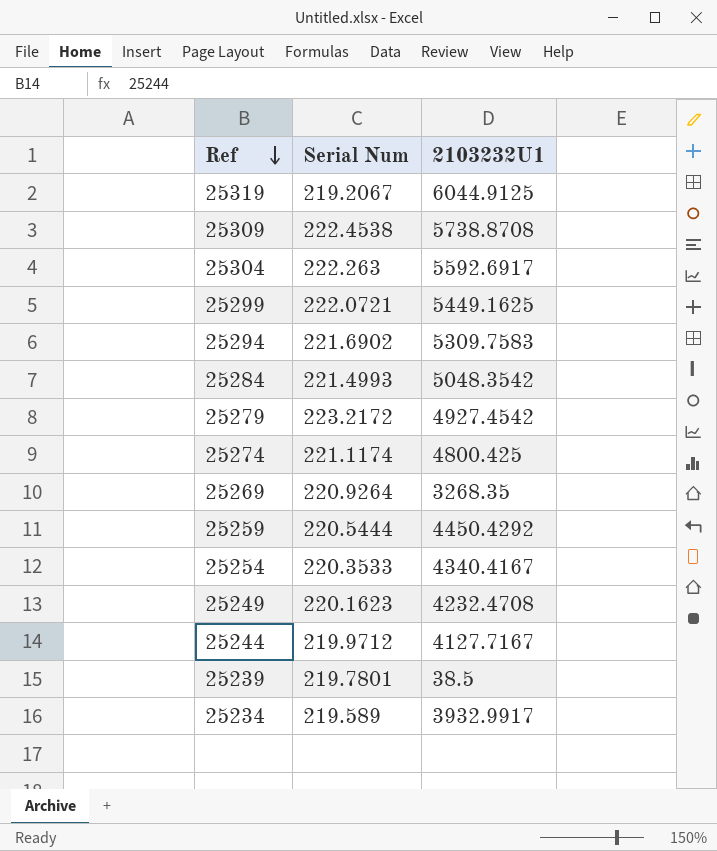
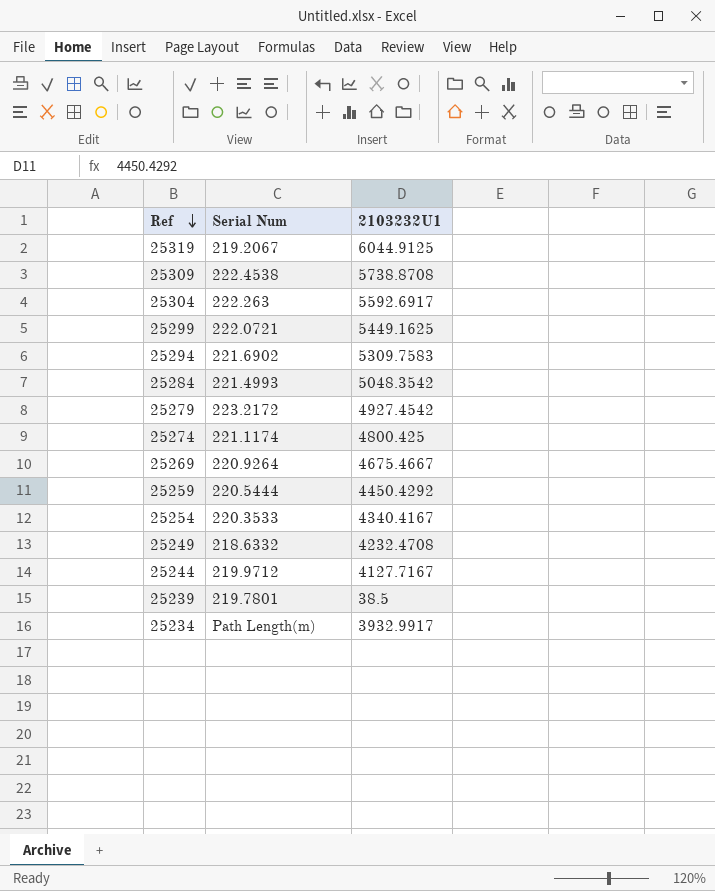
25269 | 2103232U1: 3268.35 -> 4675.4667
25249 | Serial Num: 220.1623 -> 218.6332
25234 | Serial Num: 219.589 -> Path Length(m)

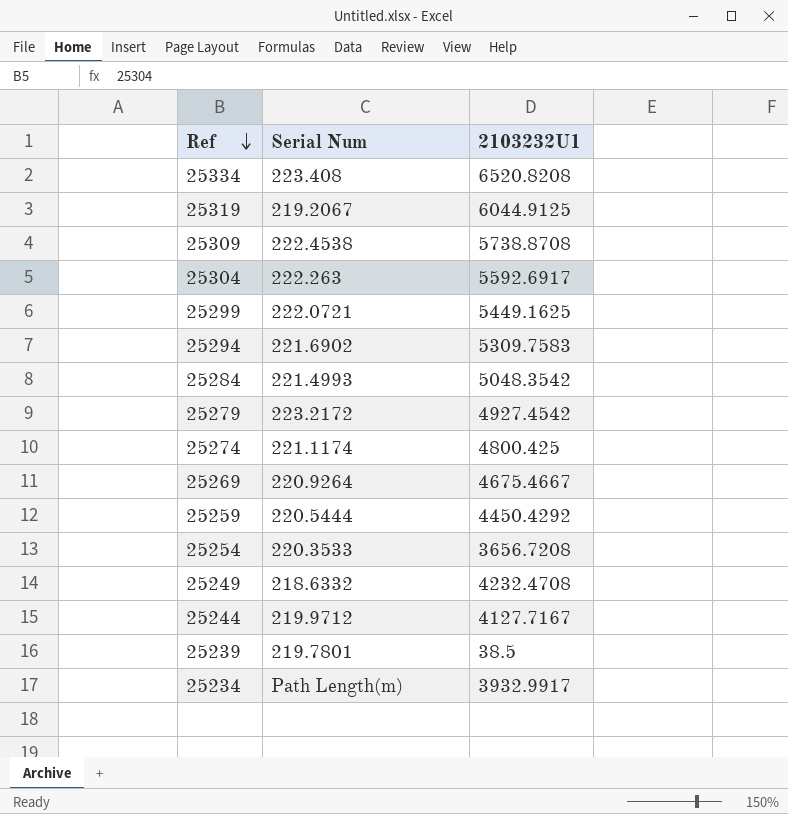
row 25334: none -> 223.408 | 6520.8208
25254 | 2103232U1: 4340.4167 -> 3656.7208

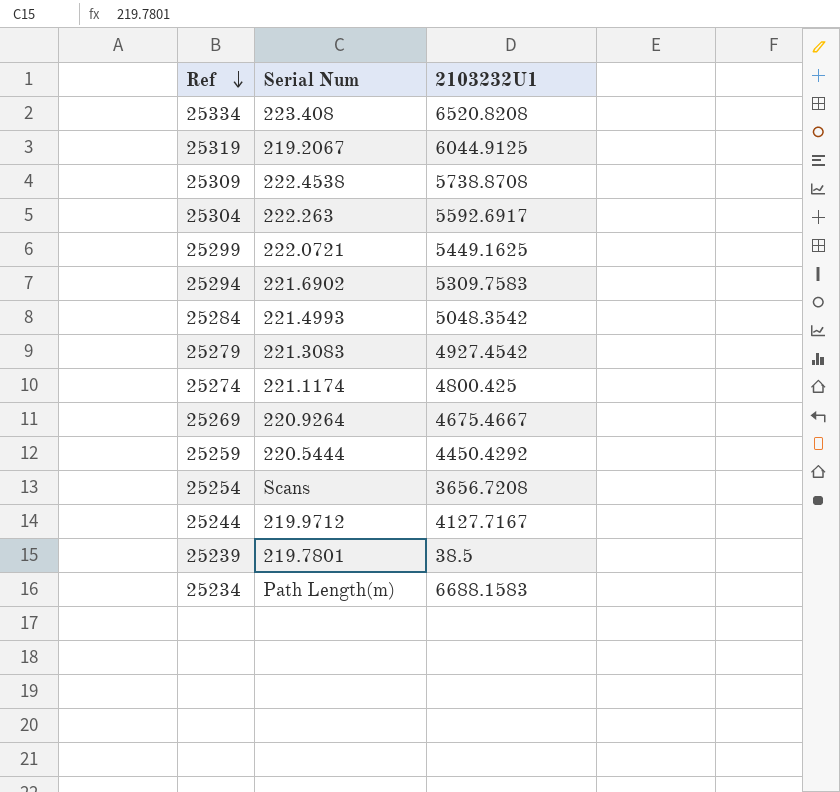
row 25249: 218.6332 | 4232.4708 -> none
25279 | Serial Num: 223.2172 -> 221.3083
25254 | Serial Num: 220.3533 -> Scans
25234 | 2103232U1: 3932.9917 -> 6688.1583

